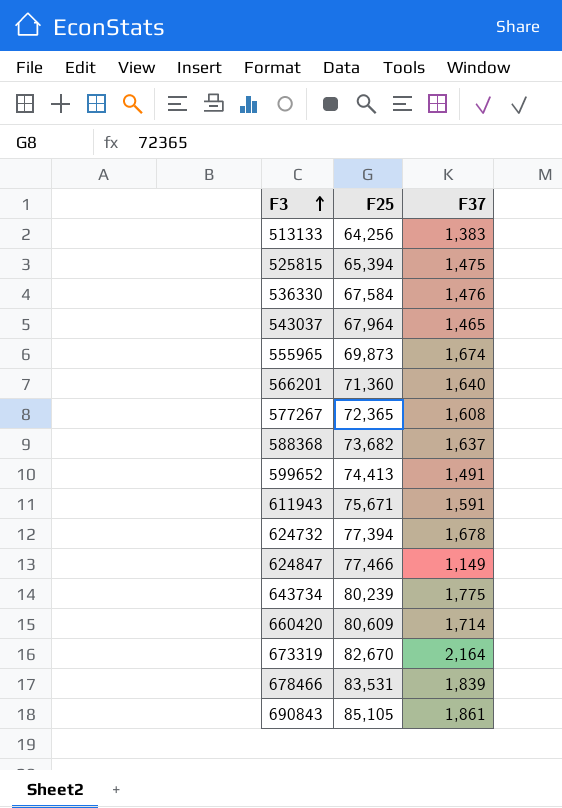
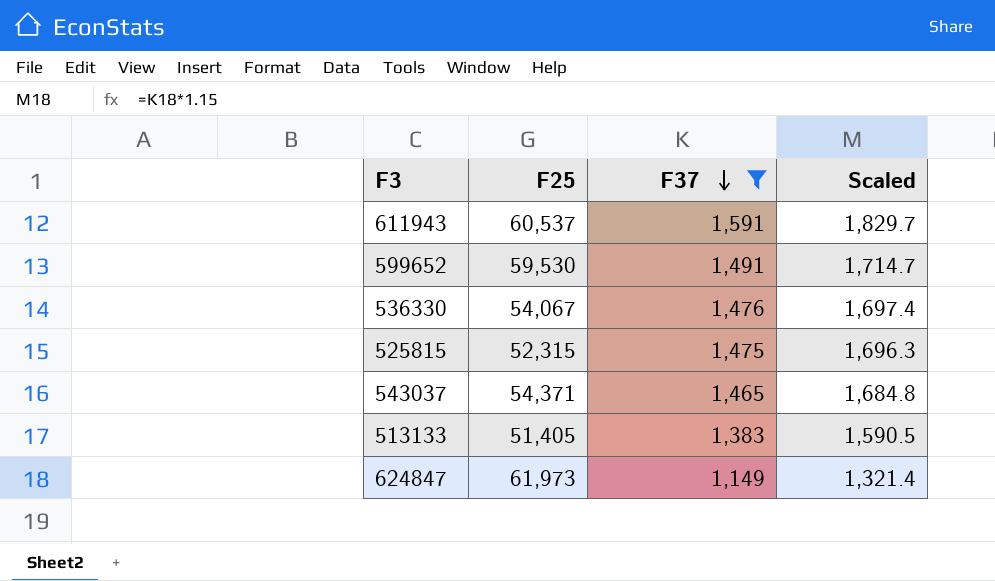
filter: none -> F37 <= 1,591
row order: F3 ascending -> F37 descending
column Scaled | formula: none -> [F37] * 1.15
611943 | F25: 75,671 -> 60,537
599652 | F25: 74,413 -> 59,530
536330 | F25: 67,584 -> 54,067
525815 | F25: 65,394 -> 52,315
543037 | F25: 67,964 -> 54,371
513133 | F25: 64,256 -> 51,405
624847 | F25: 77,466 -> 61,973

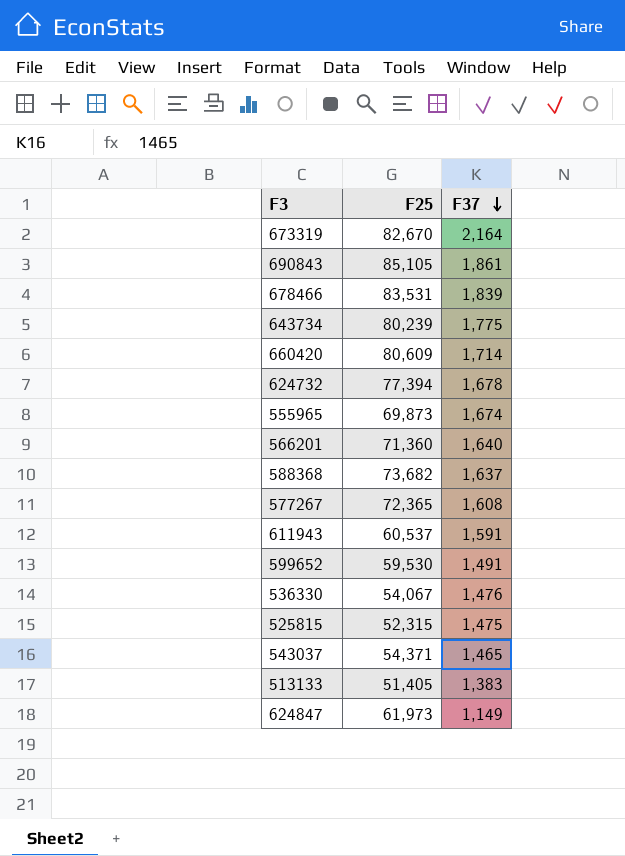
filter: F37 <= 1,591 -> none
column Scaled | formula: [F37] * 1.15 -> none

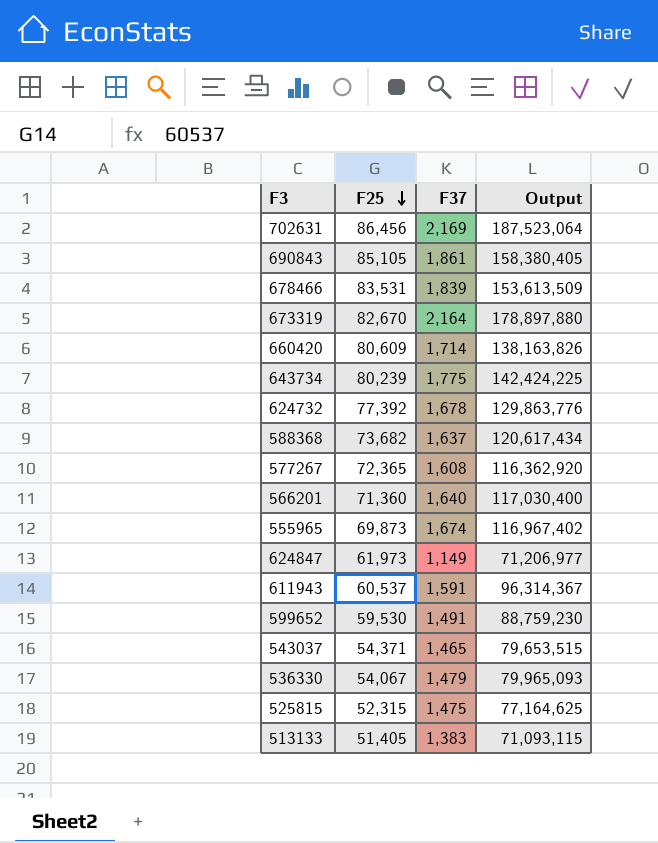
row order: F37 descending -> F25 descending
column Output | formula: none -> [F25] * [F37]
row 702631: none -> 86,456 | 2,169 | 187,523,064
624732 | F25: 77,394 -> 77,392
536330 | F37: 1,476 -> 1,479

